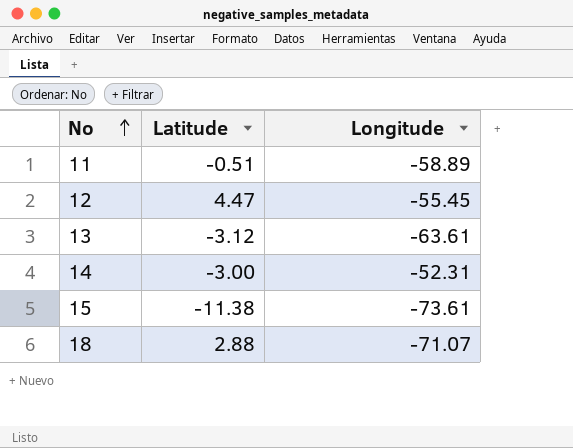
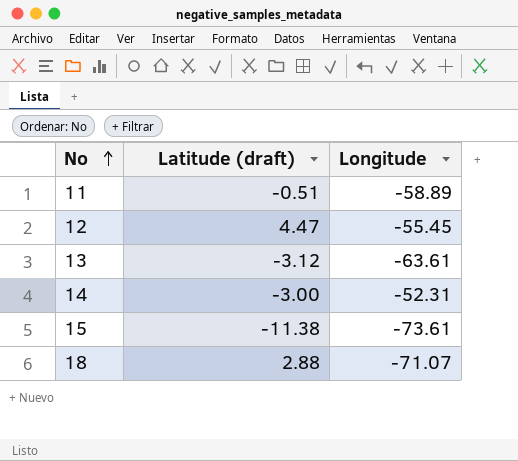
column name: Latitude -> Latitude (draft)

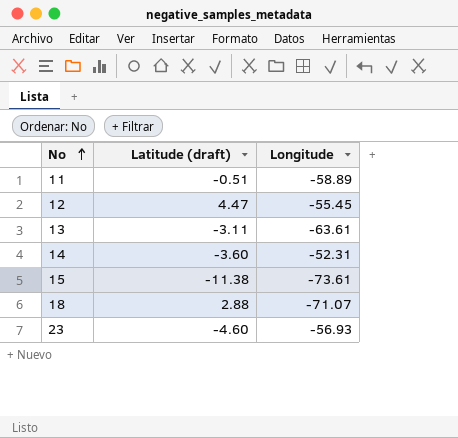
13 | Latitude (draft): -3.12 -> -3.11
14 | Latitude (draft): -3.00 -> -3.60
row 23: none -> -4.60 | -56.93

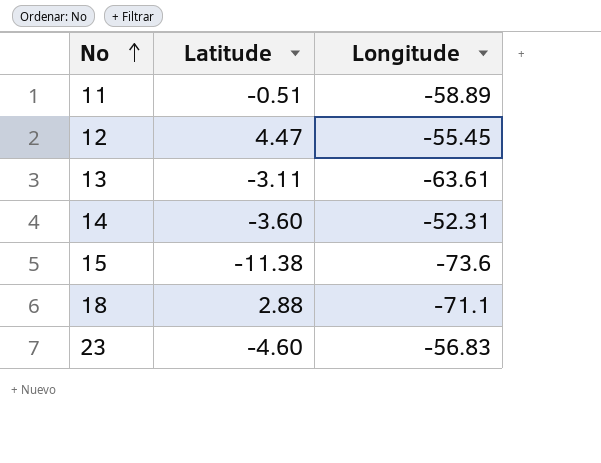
column name: Latitude (draft) -> Latitude
15 | Longitude: -73.61 -> -73.6
18 | Longitude: -71.07 -> -71.1
23 | Longitude: -56.93 -> -56.83

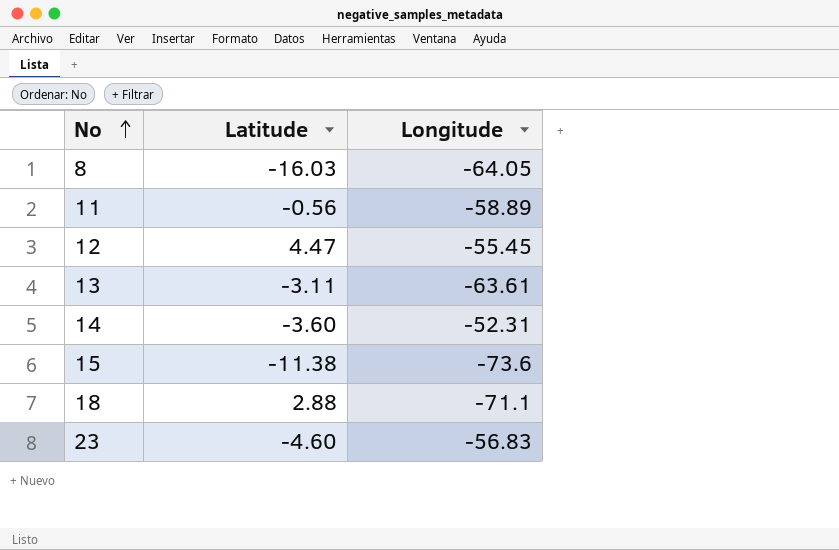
row 8: none -> -16.03 | -64.05
11 | Latitude: -0.51 -> -0.56

